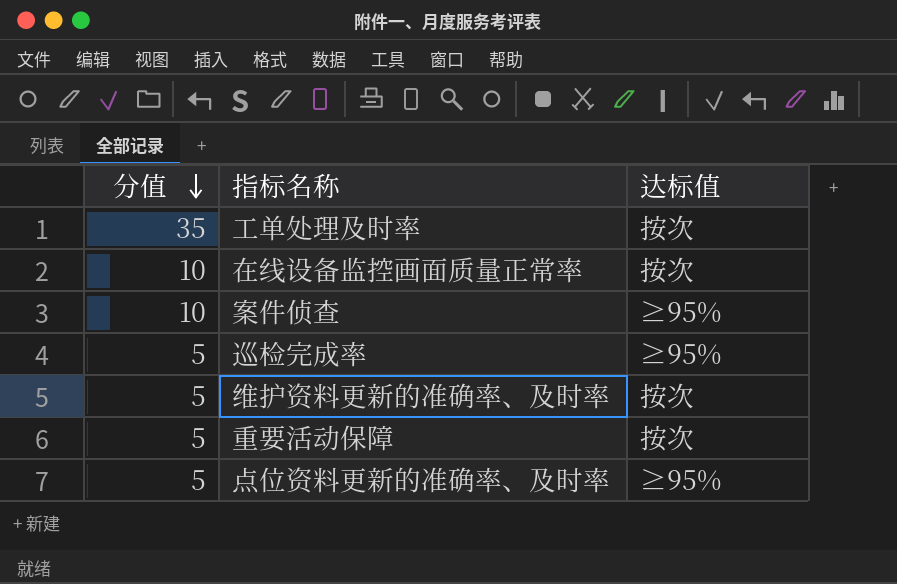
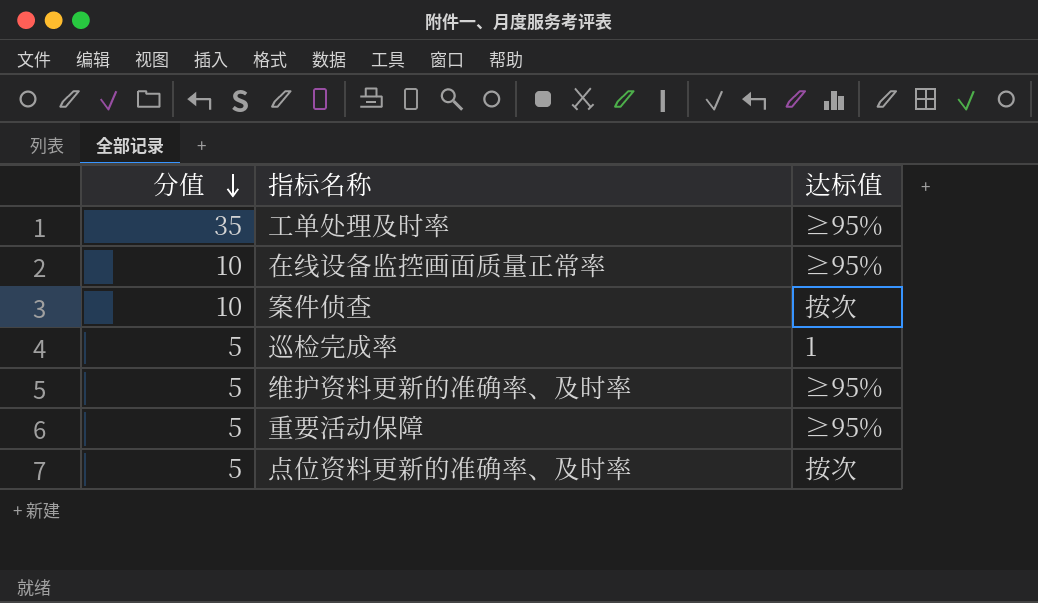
工单处理及时率 | 达标值: 按次 -> ≥95%
在线设备监控画面质量正常率 | 达标值: 按次 -> ≥95%
案件侦查 | 达标值: ≥95% -> 按次
巡检完成率 | 达标值: ≥95% -> 1
维护资料更新的准确率、及时率 | 达标值: 按次 -> ≥95%
重要活动保障 | 达标值: 按次 -> ≥95%
点位资料更新的准确率、及时率 | 达标值: ≥95% -> 按次

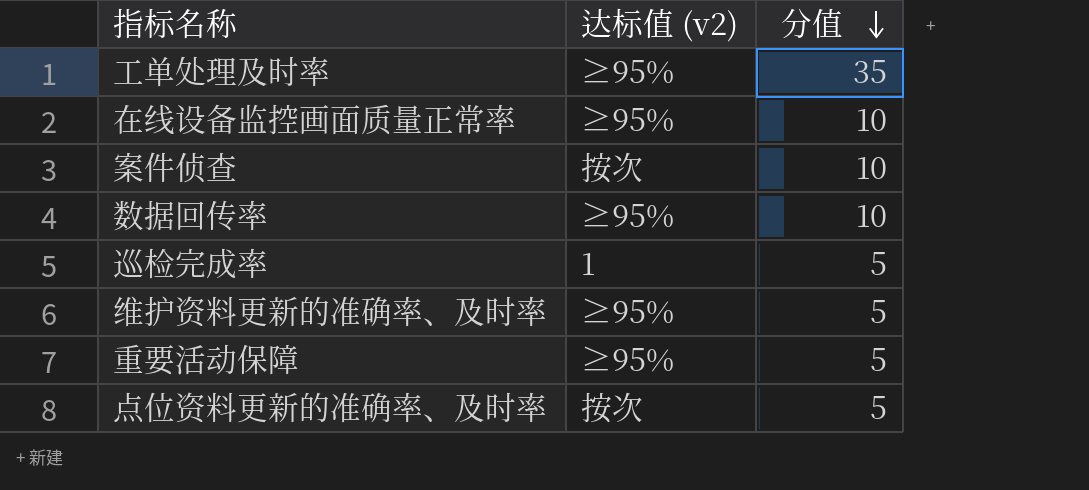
column name: 达标值 -> 达标值 (v2)
column 分值 | position: 1 -> 3
row 数据回传率: none -> ≥95% | 10

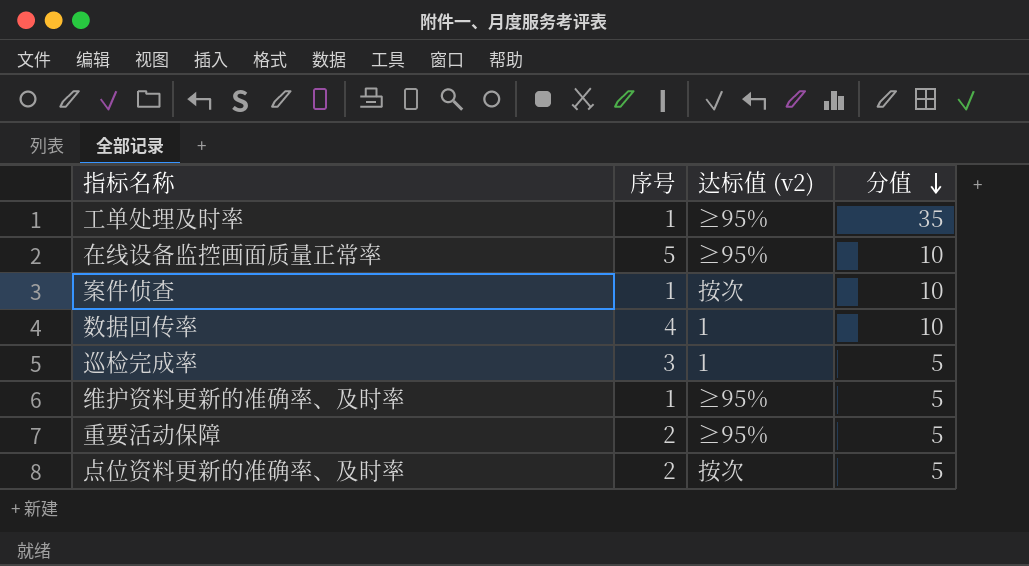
column 序号 | position: none -> 2
数据回传率 | 达标值 (v2): ≥95% -> 1

